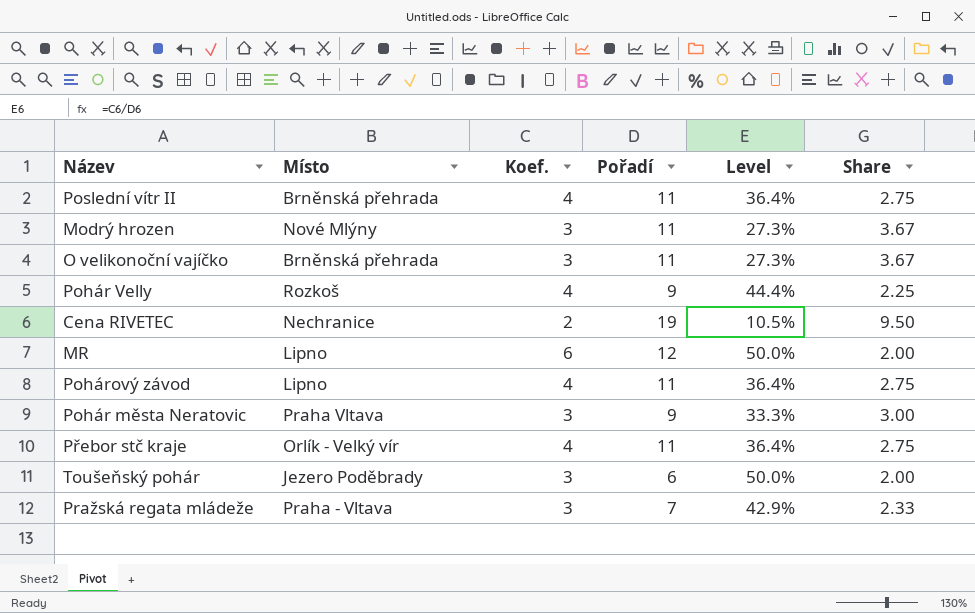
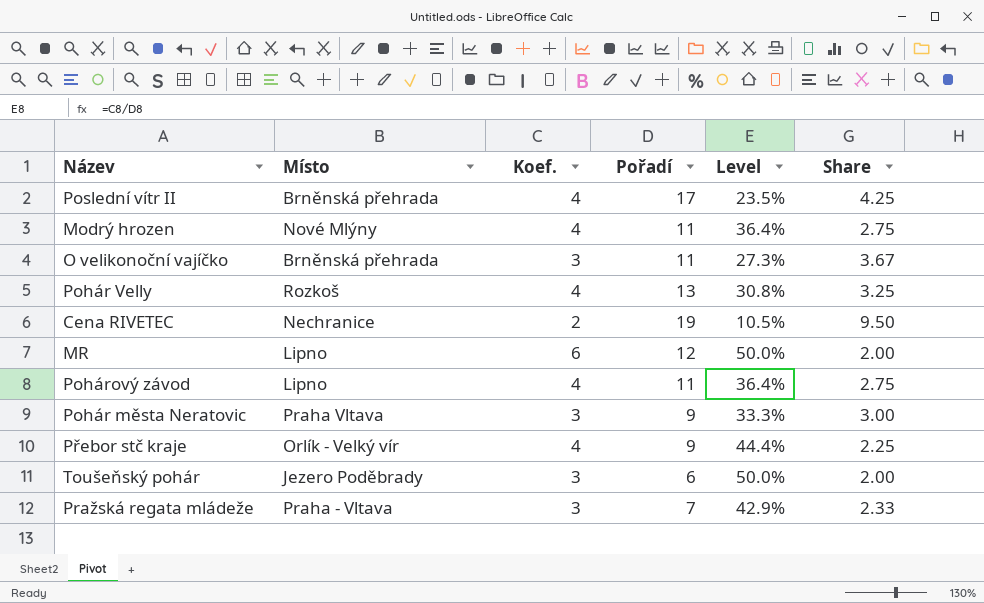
Poslední vítr II | Pořadí: 11 -> 17
Poslední vítr II | Level: 36.4% -> 23.5%
Poslední vítr II | Share: 2.75 -> 4.25
Modrý hrozen | Koef.: 3 -> 4
Modrý hrozen | Level: 27.3% -> 36.4%
Modrý hrozen | Share: 3.67 -> 2.75
Pohár Velly | Pořadí: 9 -> 13
Pohár Velly | Level: 44.4% -> 30.8%
Pohár Velly | Share: 2.25 -> 3.25
Přebor stč kraje | Pořadí: 11 -> 9
Přebor stč kraje | Level: 36.4% -> 44.4%
Přebor stč kraje | Share: 2.75 -> 2.25

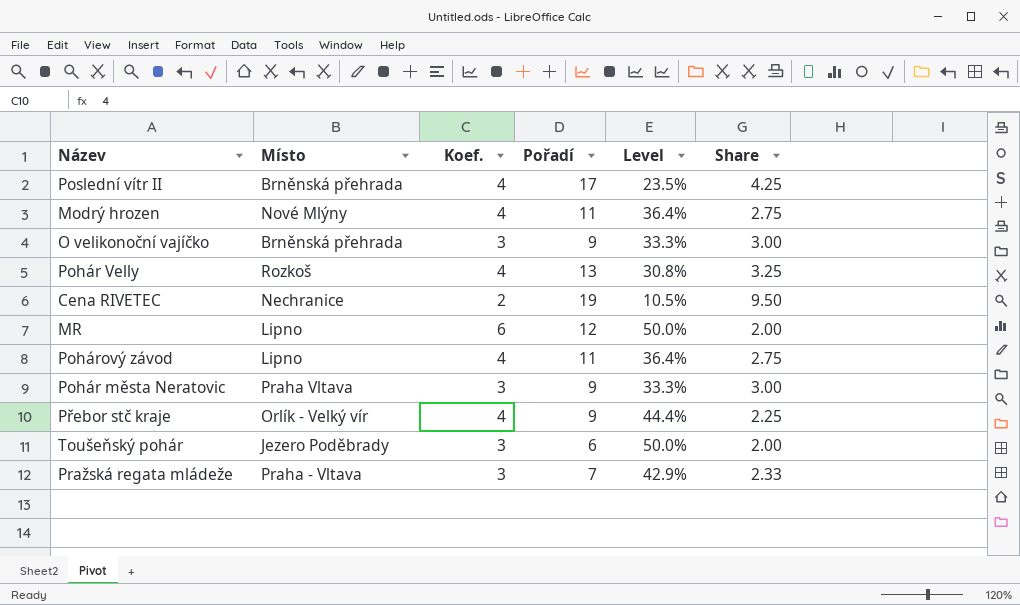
O velikonoční vajíčko | Pořadí: 11 -> 9
O velikonoční vajíčko | Level: 27.3% -> 33.3%
O velikonoční vajíčko | Share: 3.67 -> 3.00

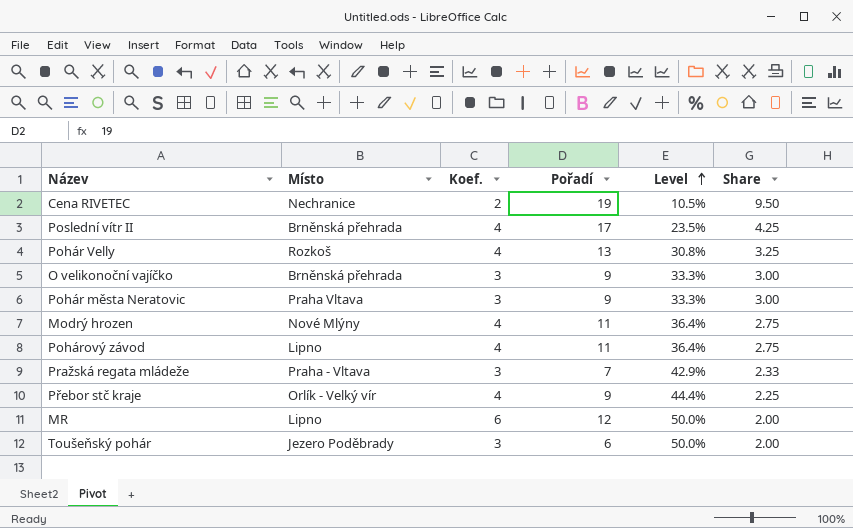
row order: none -> Level ascending

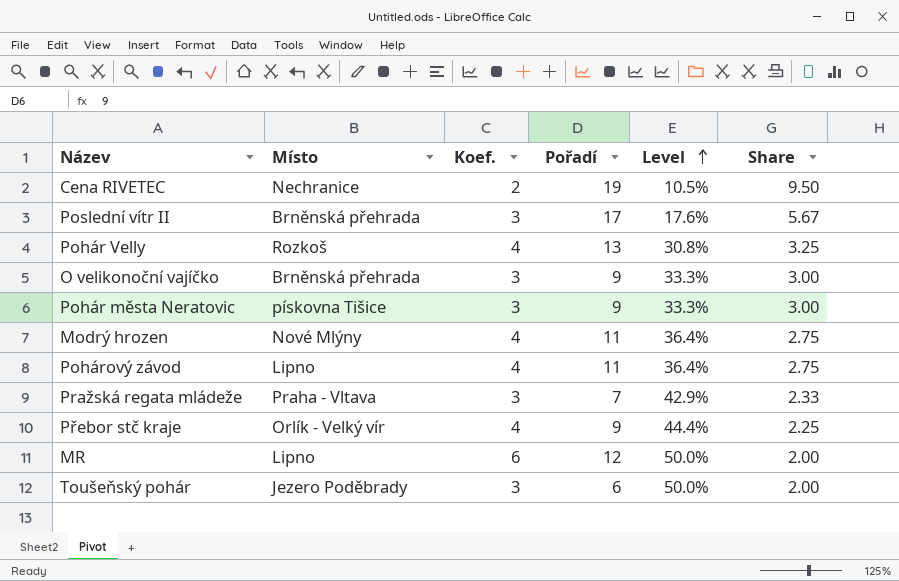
Poslední vítr II | Koef.: 4 -> 3
Poslední vítr II | Level: 23.5% -> 17.6%
Poslední vítr II | Share: 4.25 -> 5.67
Pohár města Neratovic | Místo: Praha Vltava -> pískovna Tišice

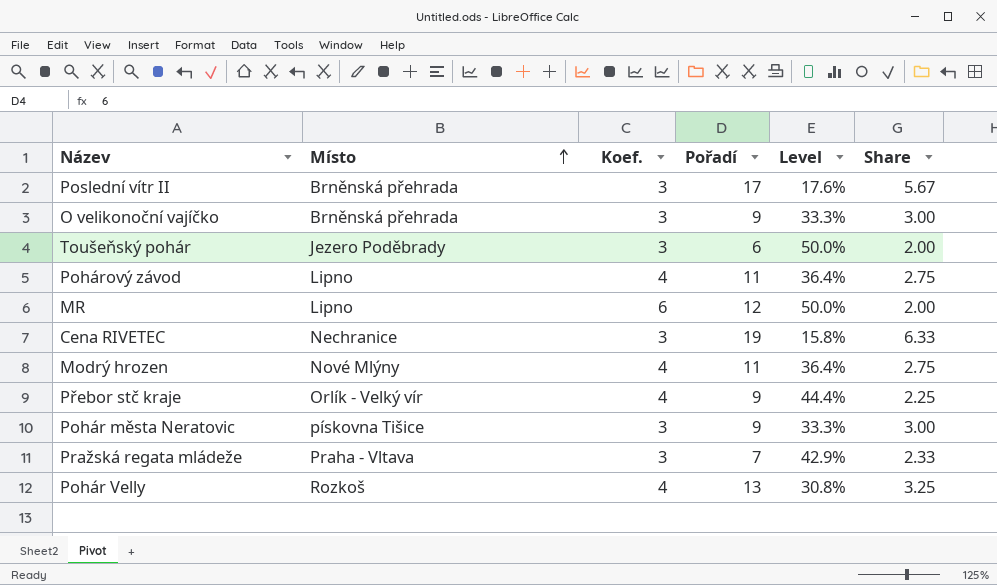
row order: Level ascending -> Místo ascending
Cena RIVETEC | Koef.: 2 -> 3
Cena RIVETEC | Level: 10.5% -> 15.8%
Cena RIVETEC | Share: 9.50 -> 6.33

